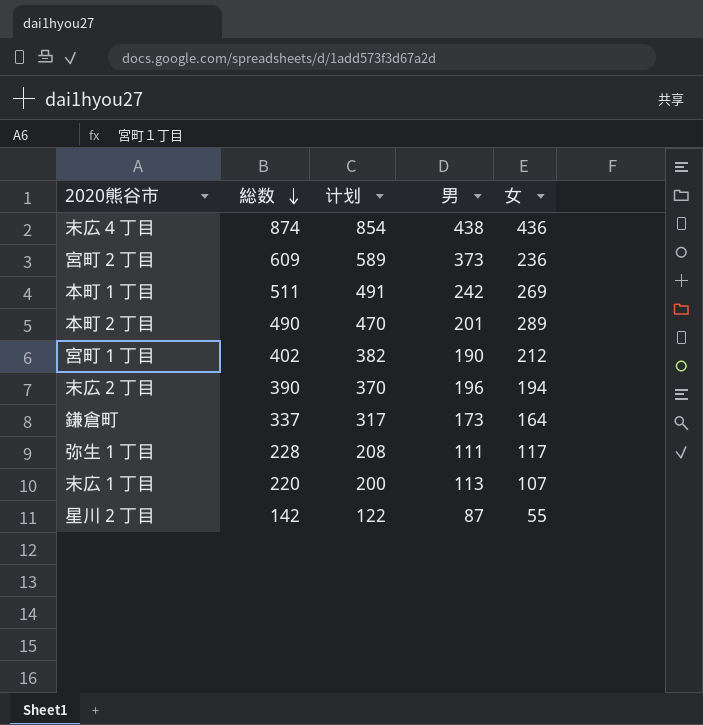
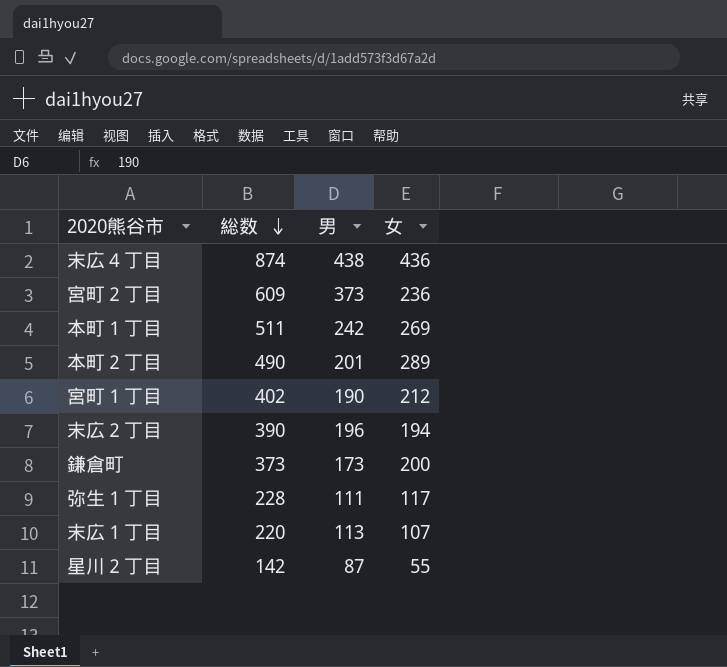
column 计划 | formula: [総数] - 20 -> none
鎌倉町 | 総数: 337 -> 373
鎌倉町 | 女: 164 -> 200

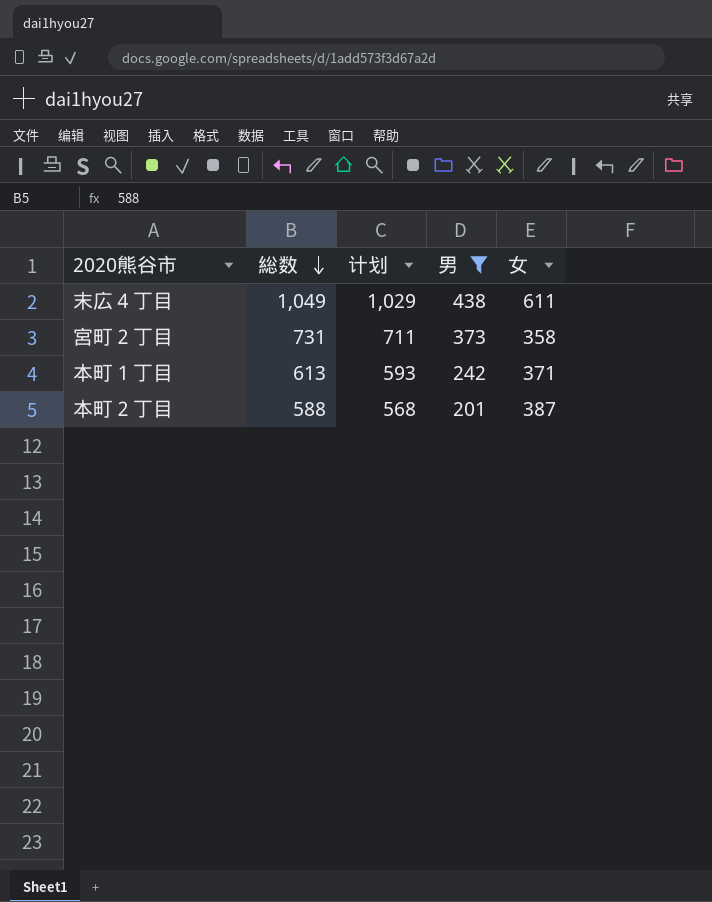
filter: none -> 男 >= 201
column 计划 | formula: none -> [総数] - 20
末広４丁目 | 総数: 874 -> 1,049
末広４丁目 | 女: 436 -> 611
宮町２丁目 | 総数: 609 -> 731
宮町２丁目 | 女: 236 -> 358
本町１丁目 | 総数: 511 -> 613
本町１丁目 | 女: 269 -> 371
本町２丁目 | 総数: 490 -> 588
本町２丁目 | 女: 289 -> 387

